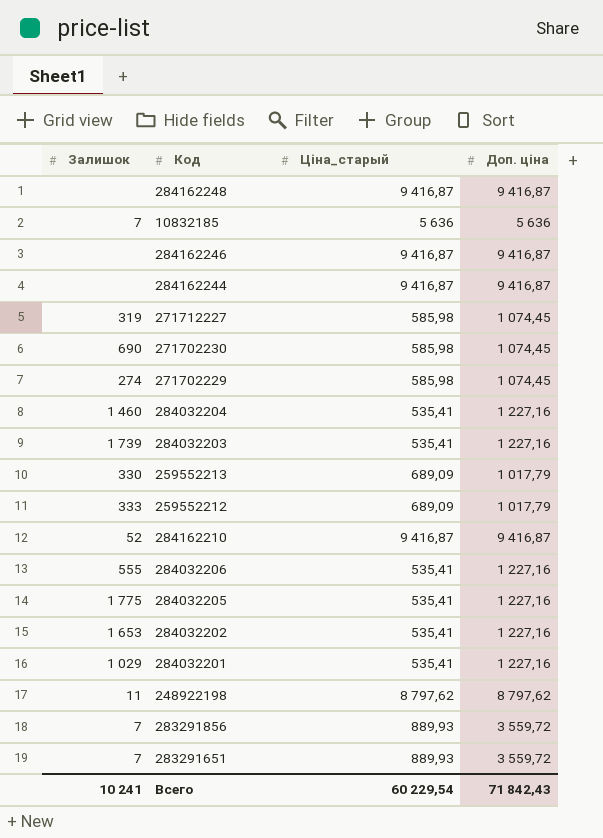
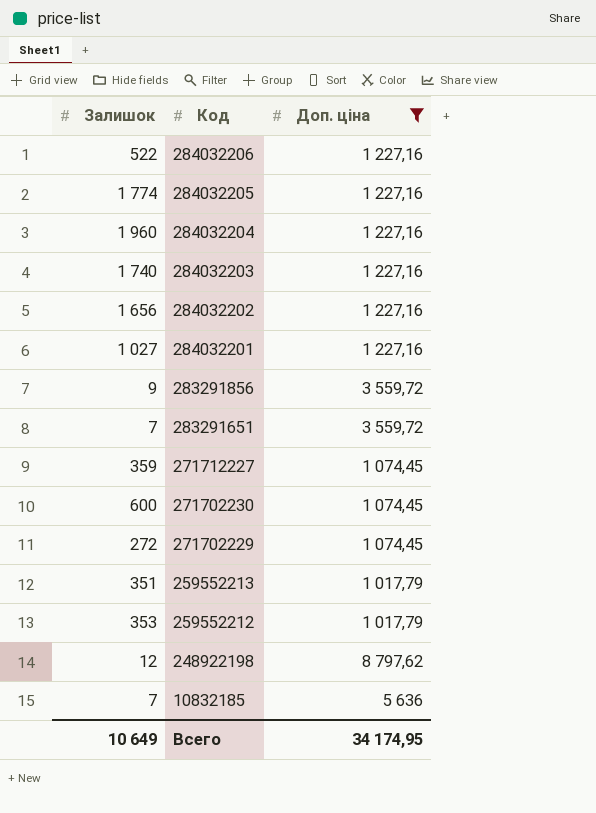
filter: none -> Доп. ціна != 9 416,87
row order: none -> Код descending
column Ціна_старый | position: 3 -> none
284032206 | Залишок: 555 -> 522
284032205 | Залишок: 1 775 -> 1 774
284032204 | Залишок: 1 460 -> 1 960
284032203 | Залишок: 1 739 -> 1 740
284032202 | Залишок: 1 653 -> 1 656
284032201 | Залишок: 1 029 -> 1 027
283291856 | Залишок: 7 -> 9
271712227 | Залишок: 319 -> 359
271702230 | Залишок: 690 -> 600
271702229 | Залишок: 274 -> 272
259552213 | Залишок: 330 -> 351
259552212 | Залишок: 333 -> 353
248922198 | Залишок: 11 -> 12
Всего | Залишок: 10 241 -> 10 649
Всего | Доп. ціна: 71 842,43 -> 34 174,95

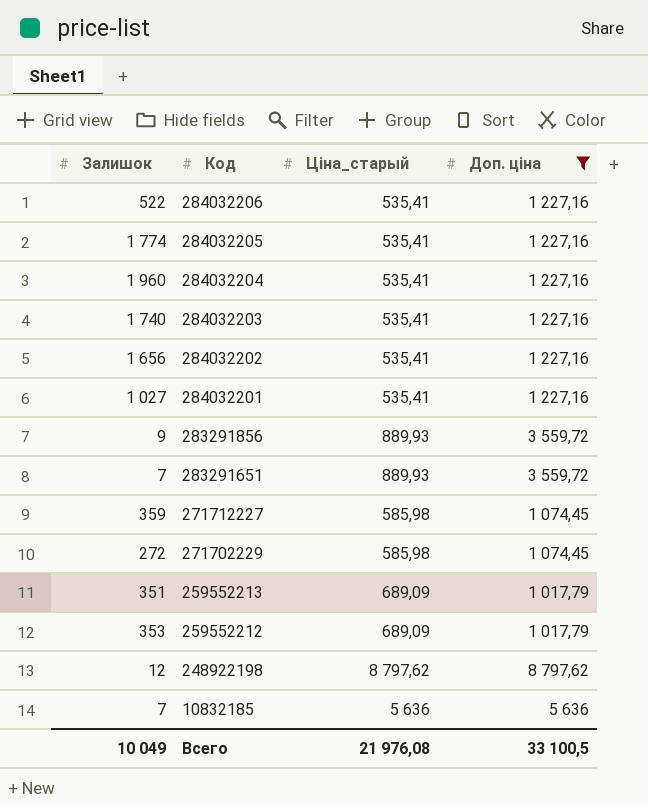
column Ціна_старый | position: none -> 3
row 271702230: 600 | 1 074,45 -> none
Всего | Залишок: 10 649 -> 10 049
Всего | Доп. ціна: 34 174,95 -> 33 100,5

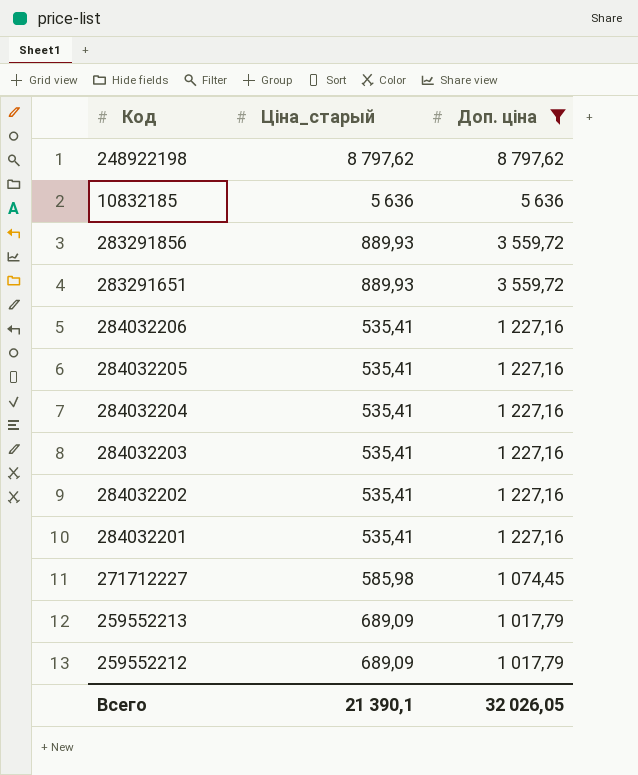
row order: Код descending -> Доп. ціна descending
column Залишок | position: 1 -> none
row 271702229: 272 | 585,98 | 1 074,45 -> none
Всего | Ціна_старый: 21 976,08 -> 21 390,1
Всего | Доп. ціна: 33 100,5 -> 32 026,05

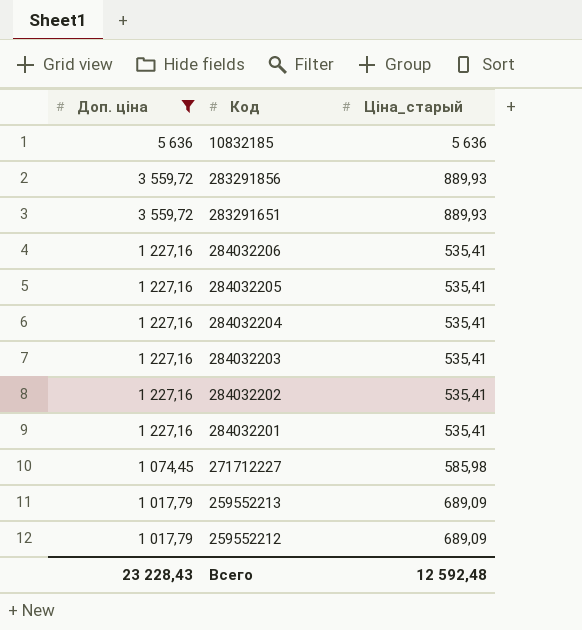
column Доп. ціна | position: 3 -> 1
row 248922198: 8 797,62 | 8 797,62 -> none
Всего | Доп. ціна: 32 026,05 -> 23 228,43
Всего | Ціна_старый: 21 390,1 -> 12 592,48

